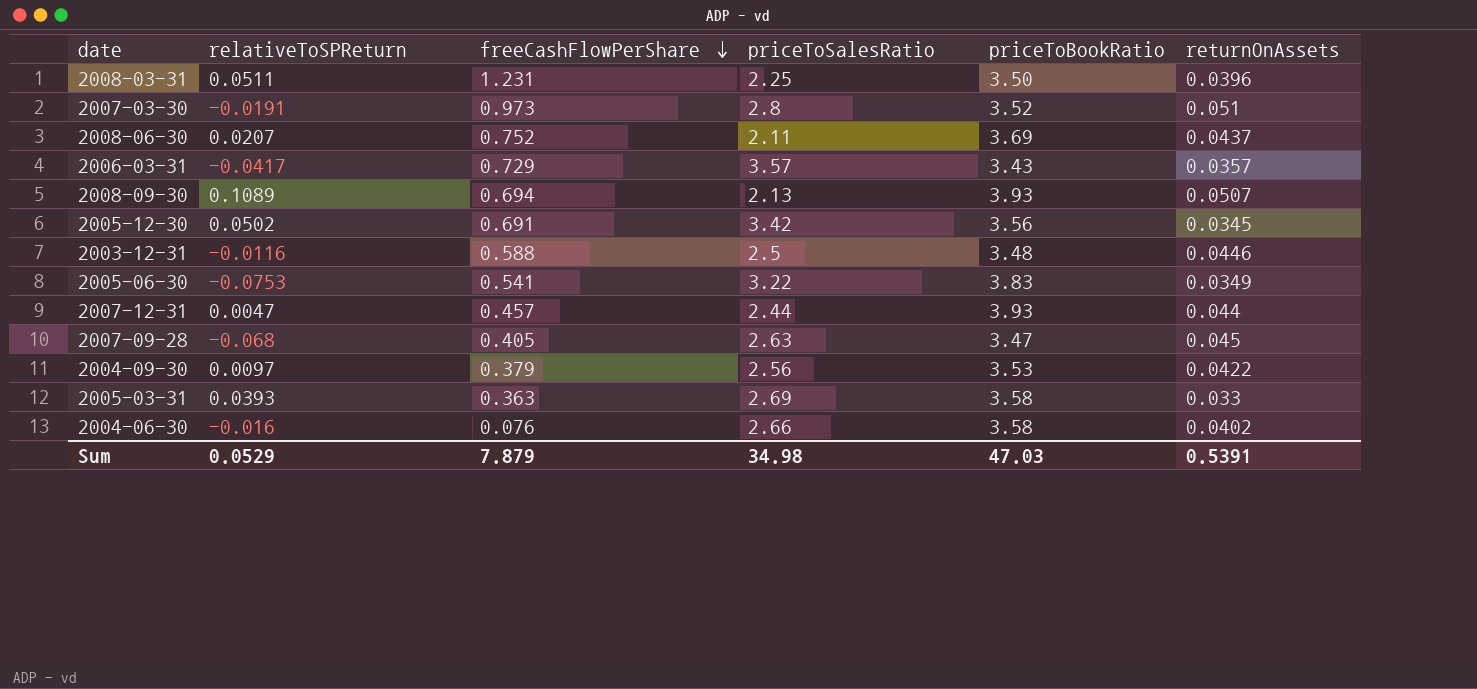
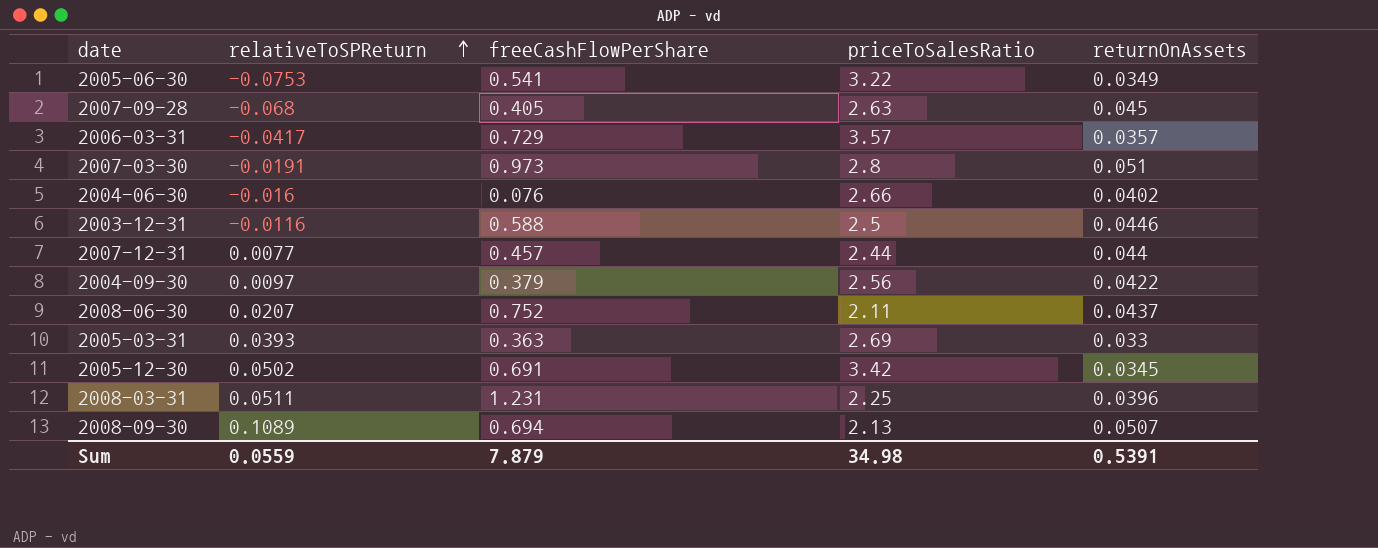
row order: freeCashFlowPerShare descending -> relativeToSPReturn ascending
column priceToBookRatio | position: 5 -> none
2007-12-31 | relativeToSPReturn: 0.0047 -> 0.0077
Sum | relativeToSPReturn: 0.0529 -> 0.0559

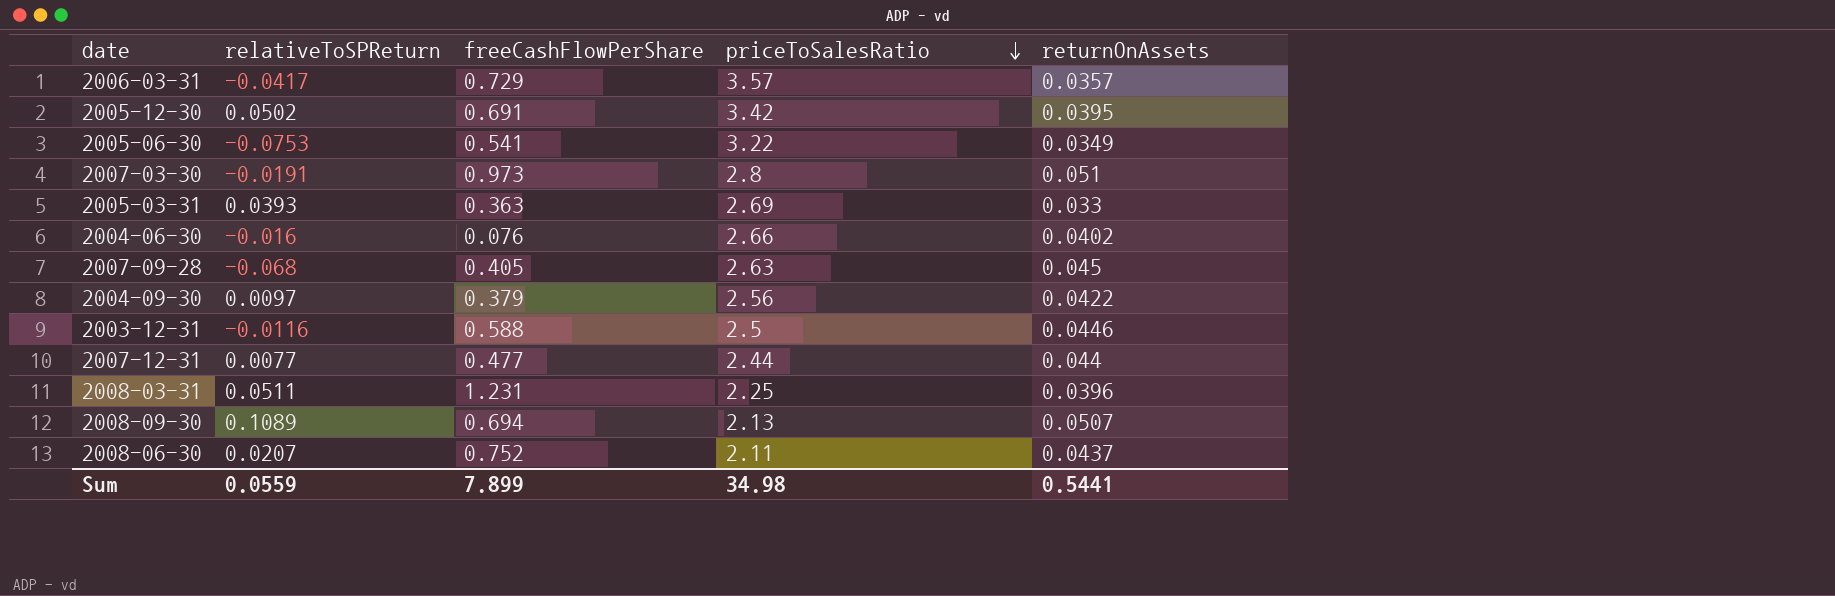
row order: relativeToSPReturn ascending -> priceToSalesRatio descending
2005-12-30 | returnOnAssets: 0.0345 -> 0.0395
2007-12-31 | freeCashFlowPerShare: 0.457 -> 0.477
Sum | freeCashFlowPerShare: 7.879 -> 7.899
Sum | returnOnAssets: 0.5391 -> 0.5441

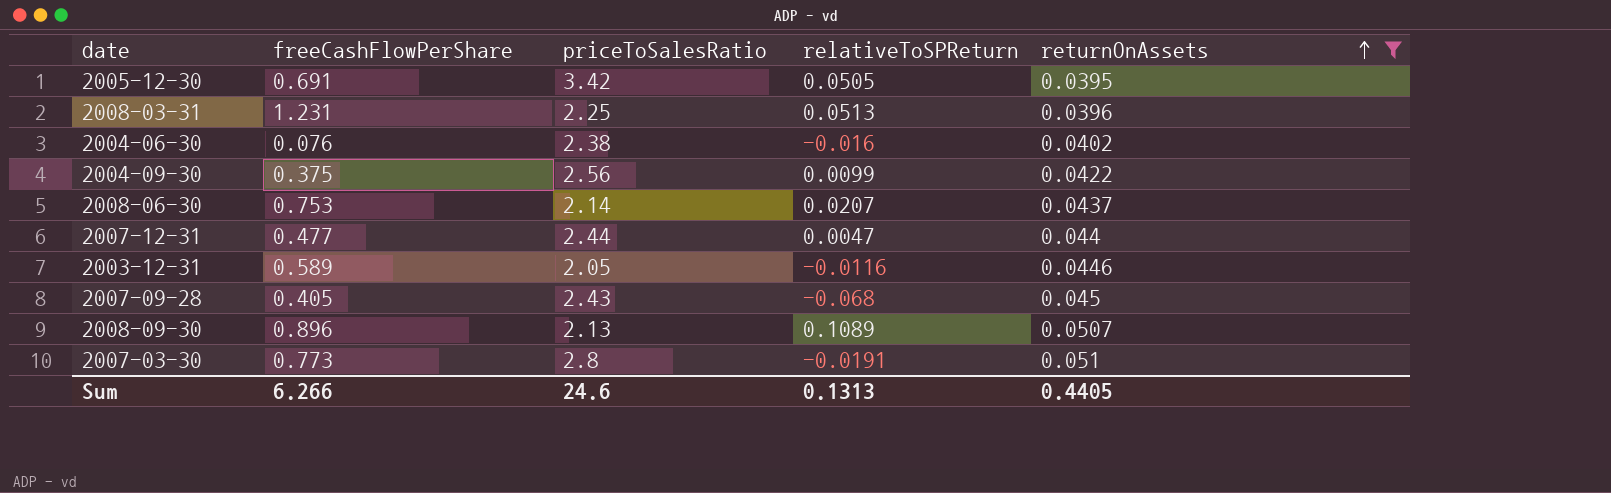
filter: none -> returnOnAssets >= 0.0395
row order: priceToSalesRatio descending -> returnOnAssets ascending
column relativeToSPReturn | position: 2 -> 4
2005-12-30 | relativeToSPReturn: 0.0502 -> 0.0505
2008-03-31 | relativeToSPReturn: 0.0511 -> 0.0513
2004-06-30 | priceToSalesRatio: 2.66 -> 2.38
2004-09-30 | freeCashFlowPerShare: 0.379 -> 0.375
2004-09-30 | relativeToSPReturn: 0.0097 -> 0.0099
2008-06-30 | freeCashFlowPerShare: 0.752 -> 0.753
2008-06-30 | priceToSalesRatio: 2.11 -> 2.14
2007-12-31 | relativeToSPReturn: 0.0077 -> 0.0047
2003-12-31 | freeCashFlowPerShare: 0.588 -> 0.589
2003-12-31 | priceToSalesRatio: 2.5 -> 2.05
2007-09-28 | priceToSalesRatio: 2.63 -> 2.43
2008-09-30 | freeCashFlowPerShare: 0.694 -> 0.896
2007-03-30 | freeCashFlowPerShare: 0.973 -> 0.773
Sum | freeCashFlowPerShare: 7.899 -> 6.266
Sum | priceToSalesRatio: 34.98 -> 24.6
Sum | relativeToSPReturn: 0.0559 -> 0.1313
Sum | returnOnAssets: 0.5441 -> 0.4405

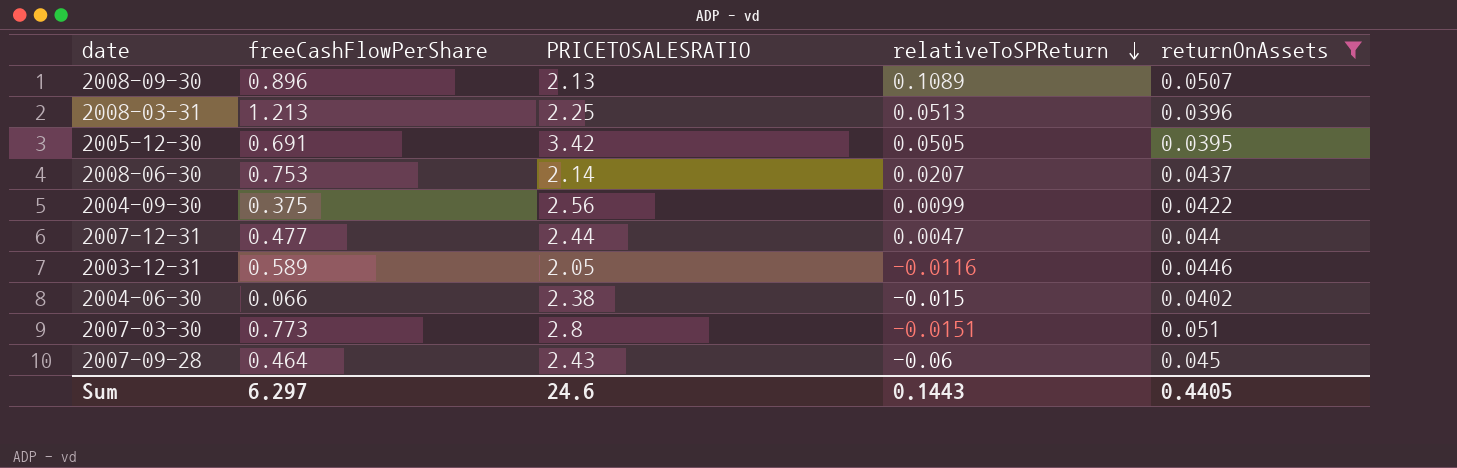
row order: returnOnAssets ascending -> relativeToSPReturn descending
column name: priceToSalesRatio -> PRICETOSALESRATIO
2008-03-31 | freeCashFlowPerShare: 1.231 -> 1.213
2004-06-30 | freeCashFlowPerShare: 0.076 -> 0.066
2004-06-30 | relativeToSPReturn: -0.016 -> -0.015
2007-03-30 | relativeToSPReturn: -0.0191 -> -0.0151
2007-09-28 | freeCashFlowPerShare: 0.405 -> 0.464
2007-09-28 | relativeToSPReturn: -0.068 -> -0.06
Sum | freeCashFlowPerShare: 6.266 -> 6.297
Sum | relativeToSPReturn: 0.1313 -> 0.1443

